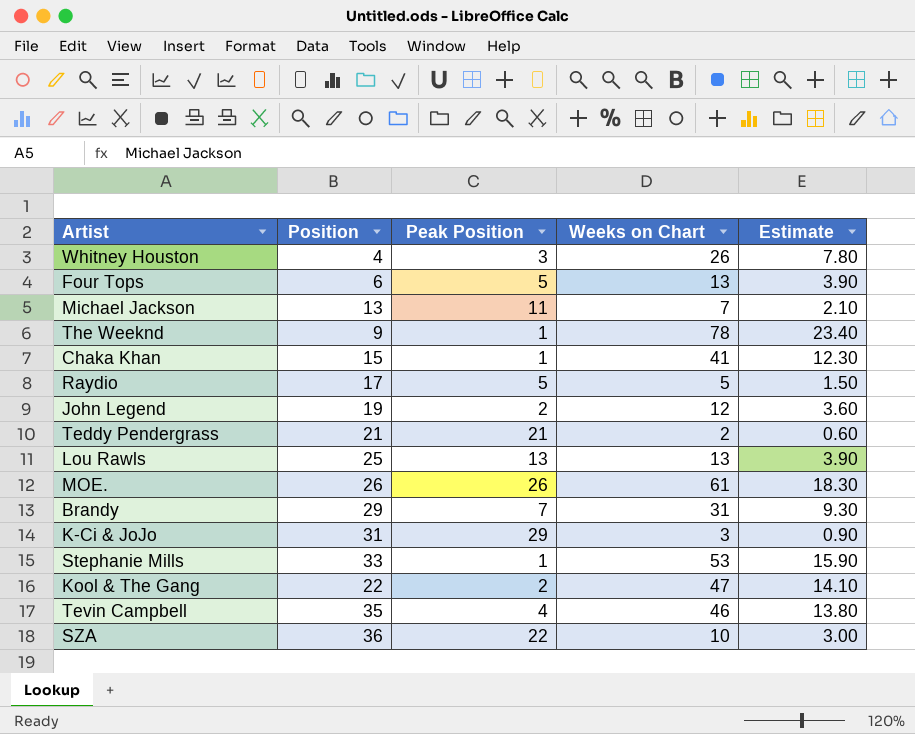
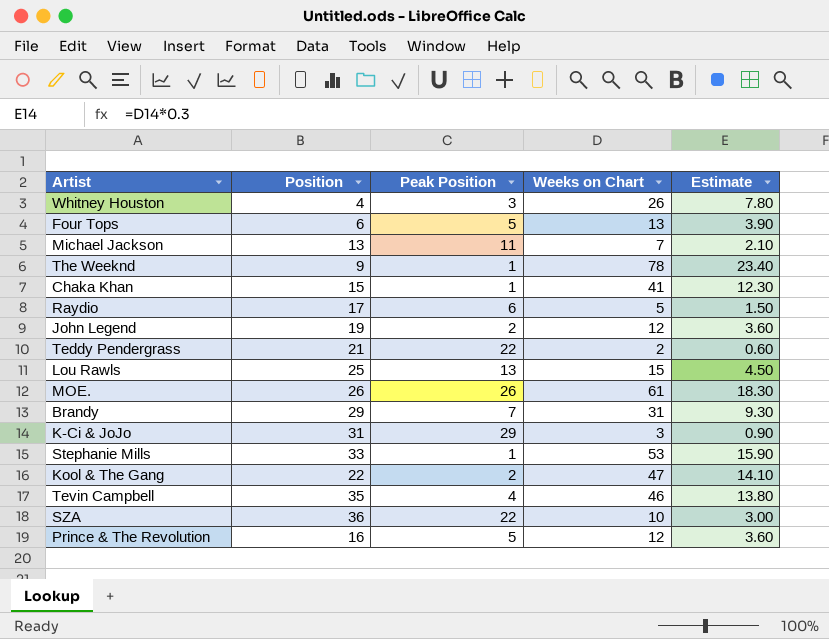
Raydio | Peak Position: 5 -> 6
Teddy Pendergrass | Peak Position: 21 -> 22
Lou Rawls | Weeks on Chart: 13 -> 15
Lou Rawls | Estimate: 3.90 -> 4.50
row Prince & The Revolution: none -> 16 | 5 | 12 | 3.60

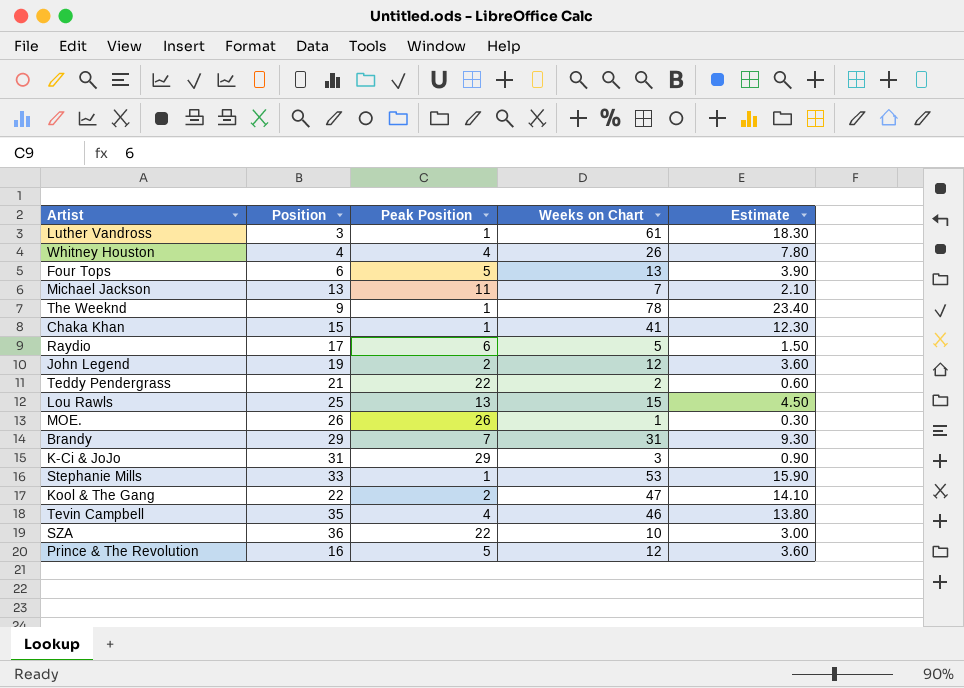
row Luther Vandross: none -> 3 | 1 | 61 | 18.30
Whitney Houston | Peak Position: 3 -> 4
MOE. | Weeks on Chart: 61 -> 1
MOE. | Estimate: 18.30 -> 0.30

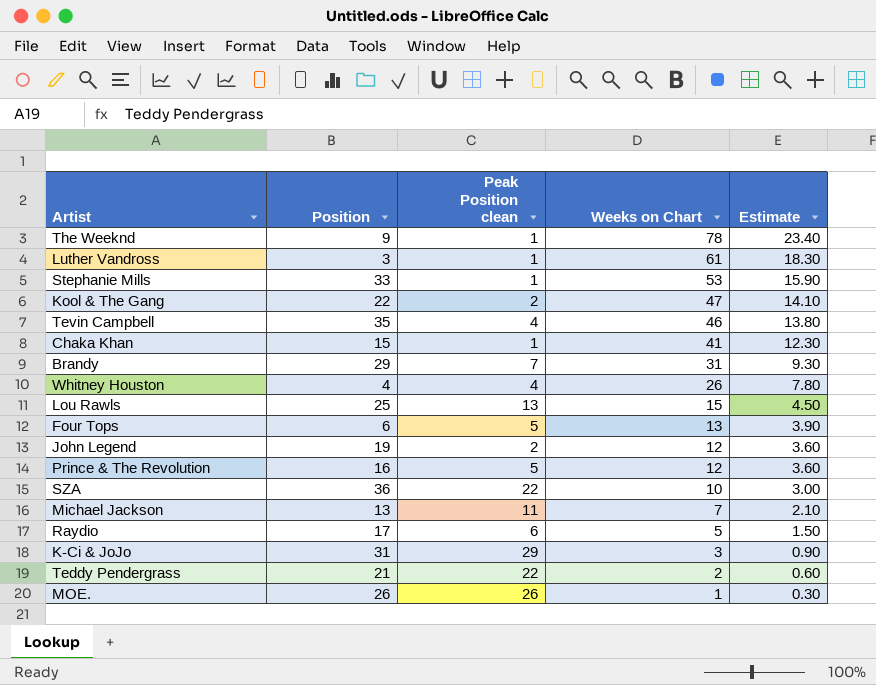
row order: none -> Weeks on Chart descending
column name: Peak Position -> Peak Position clean

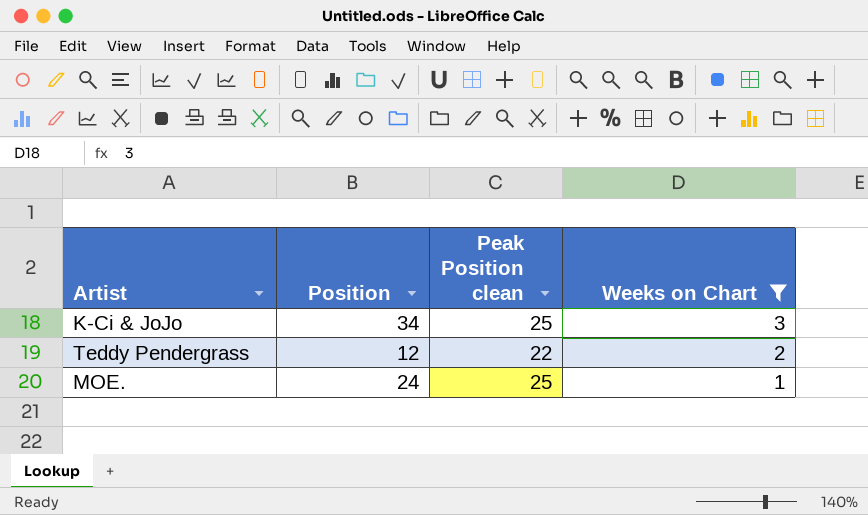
filter: none -> Weeks on Chart <= 3
column Estimate | formula: [Weeks on Chart] * 0.3 -> none
K-Ci & JoJo | Position: 31 -> 34
K-Ci & JoJo | Peak Position clean: 29 -> 25
Teddy Pendergrass | Position: 21 -> 12
MOE. | Position: 26 -> 24
MOE. | Peak Position clean: 26 -> 25

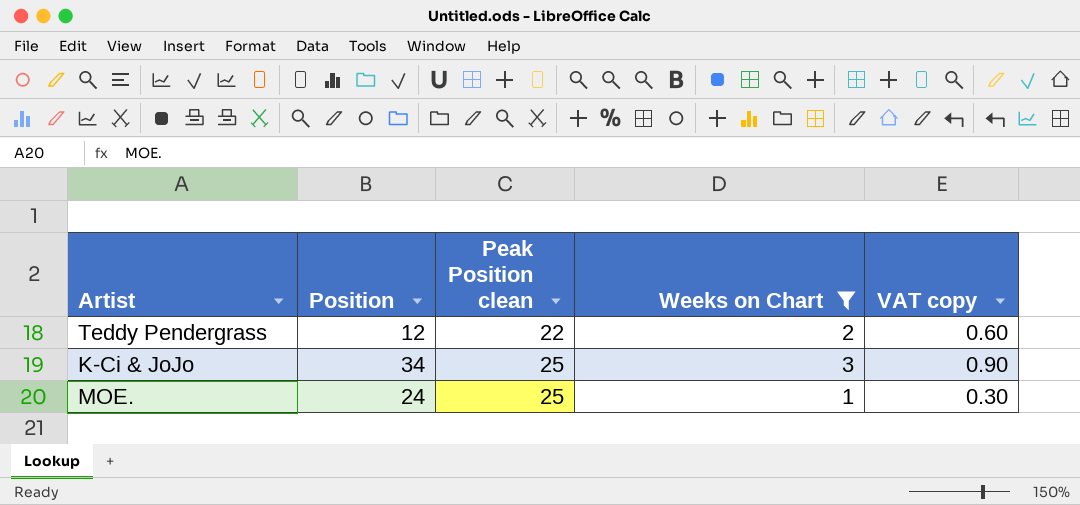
row order: Weeks on Chart descending -> Peak Position clean ascending
column VAT copy | formula: none -> [Weeks on Chart] * 0.3

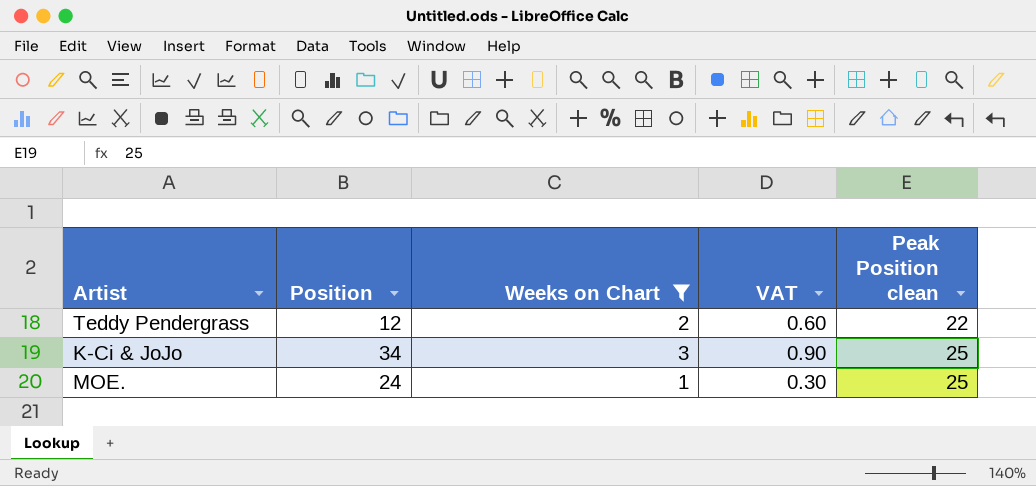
column name: VAT copy -> VAT
column Peak Position clean | position: 3 -> 5

